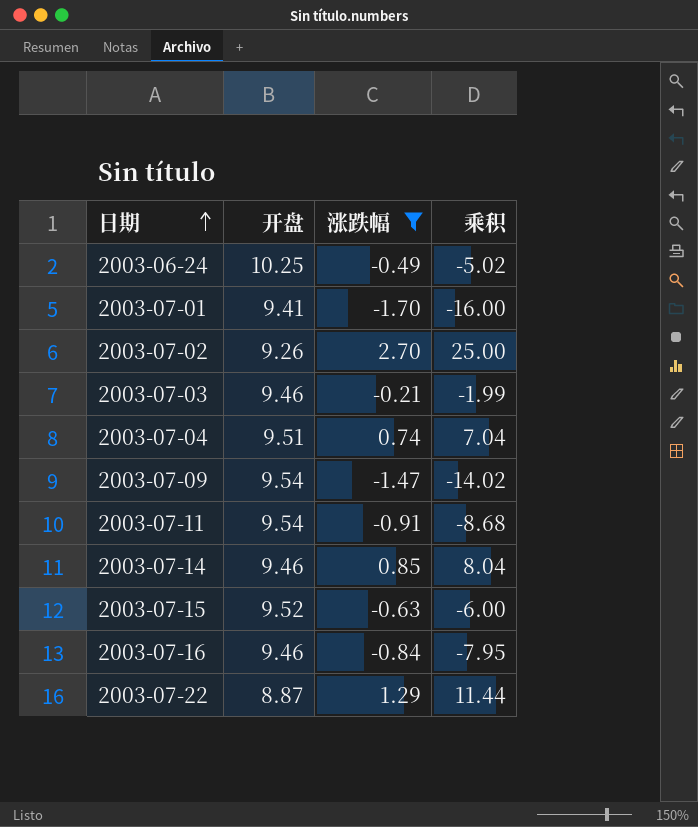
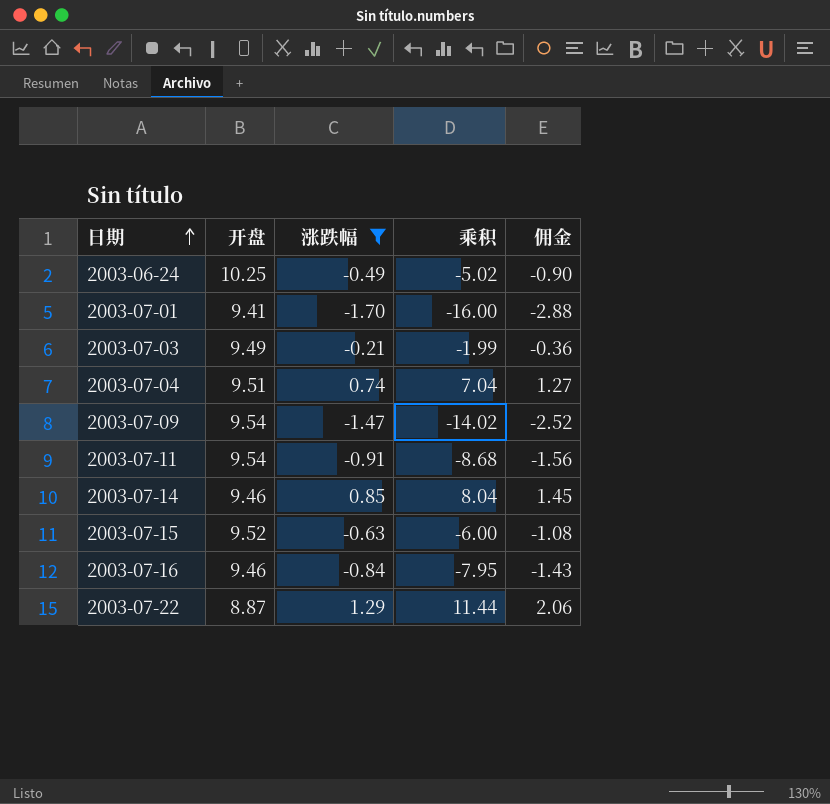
column 佣金 | formula: none -> [乘积] * 0.18
row 2003-07-02: 9.26 | 2.70 | 25.00 -> none
2003-07-03 | 开盘: 9.46 -> 9.49

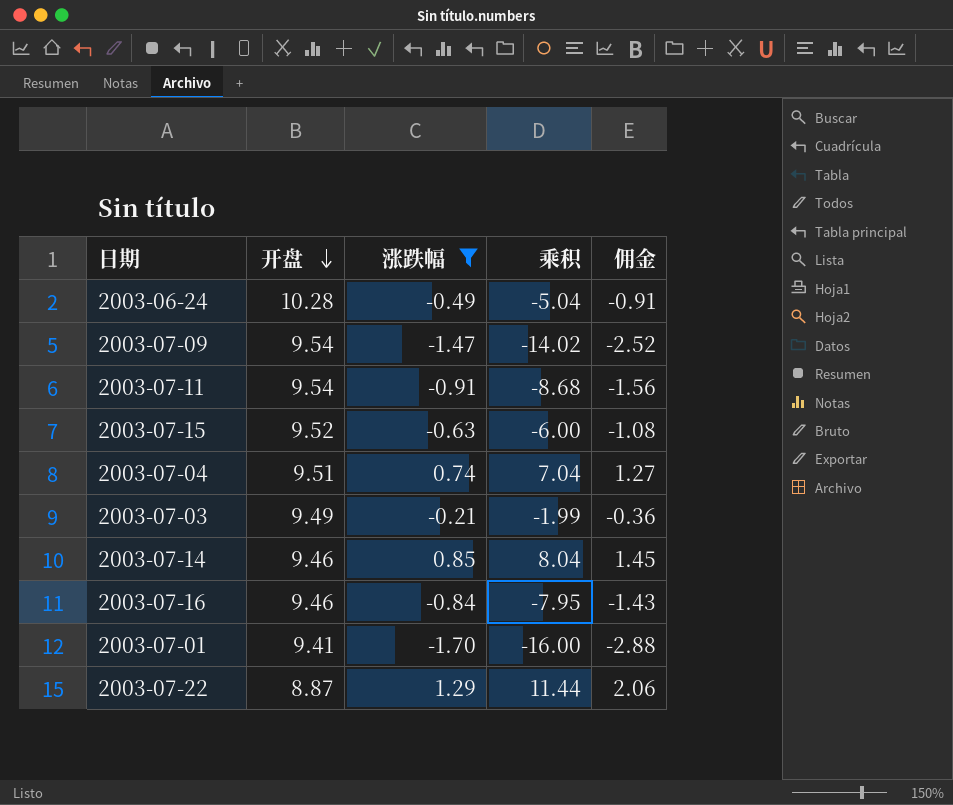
row order: 日期 ascending -> 开盘 descending
2003-06-24 | 开盘: 10.25 -> 10.28
2003-06-24 | 乘积: -5.02 -> -5.04
2003-06-24 | 佣金: -0.90 -> -0.91

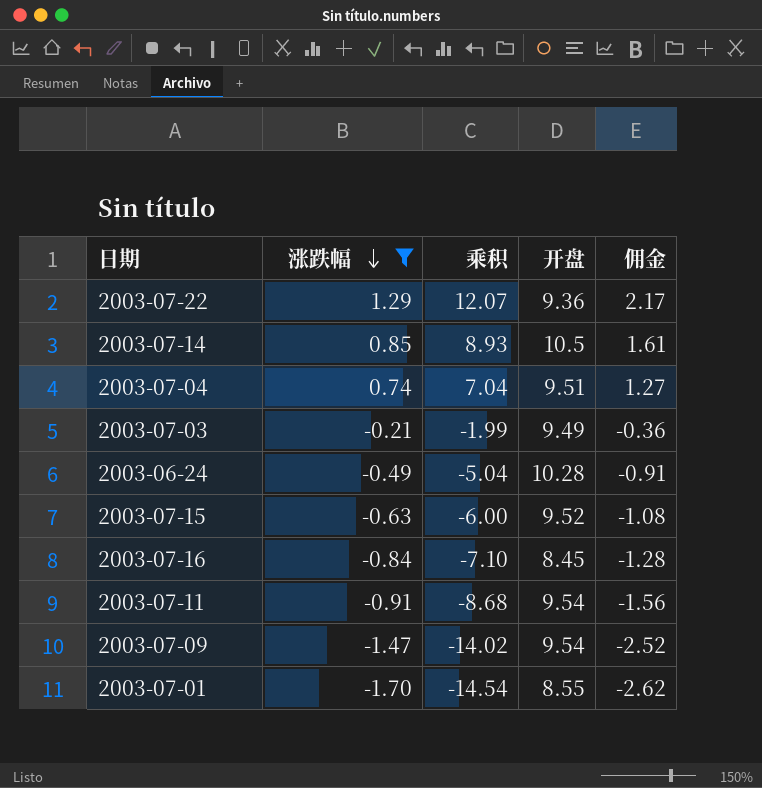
row order: 开盘 descending -> 涨跌幅 descending
column 开盘 | position: 2 -> 4
2003-07-22 | 乘积: 11.44 -> 12.07
2003-07-22 | 开盘: 8.87 -> 9.36
2003-07-22 | 佣金: 2.06 -> 2.17
2003-07-14 | 乘积: 8.04 -> 8.93
2003-07-14 | 开盘: 9.46 -> 10.5
2003-07-14 | 佣金: 1.45 -> 1.61
2003-07-16 | 乘积: -7.95 -> -7.10
2003-07-16 | 开盘: 9.46 -> 8.45
2003-07-16 | 佣金: -1.43 -> -1.28
2003-07-01 | 乘积: -16.00 -> -14.54
2003-07-01 | 开盘: 9.41 -> 8.55
2003-07-01 | 佣金: -2.88 -> -2.62

